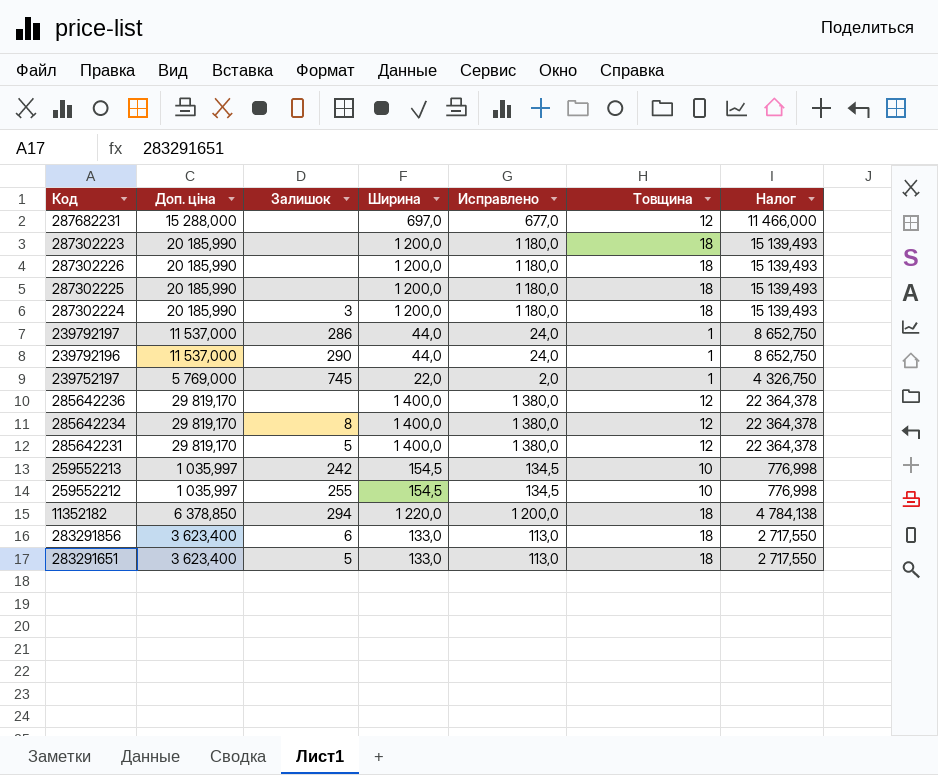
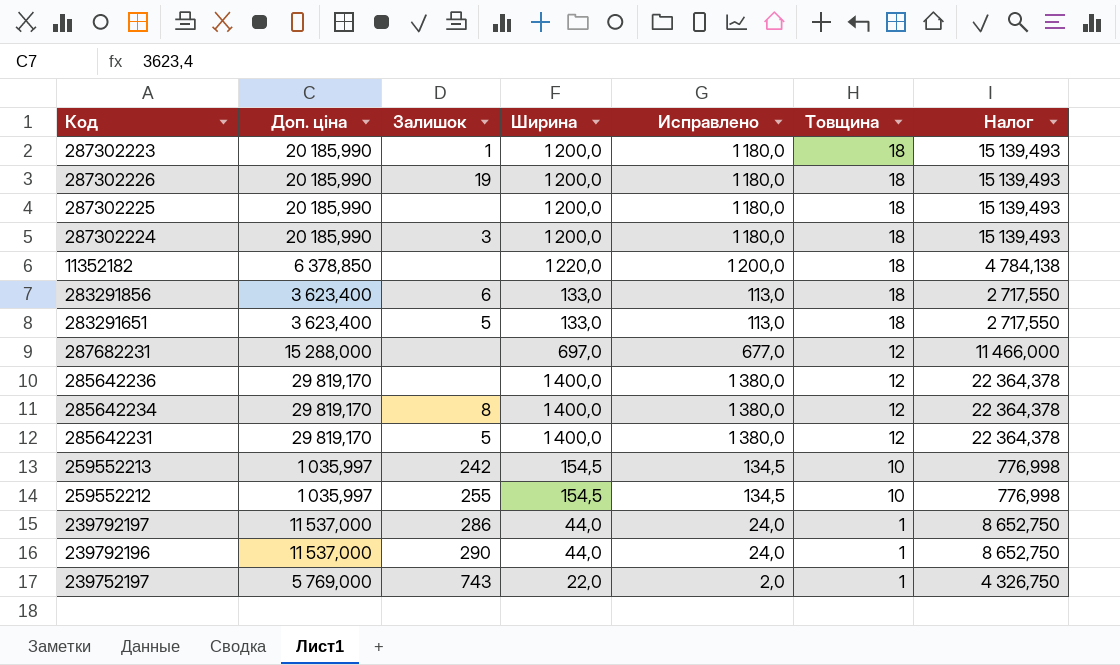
row order: none -> Товщина descending
287302223 | Залишок: none -> 1
287302226 | Залишок: none -> 19
11352182 | Залишок: 294 -> none
239752197 | Залишок: 745 -> 743

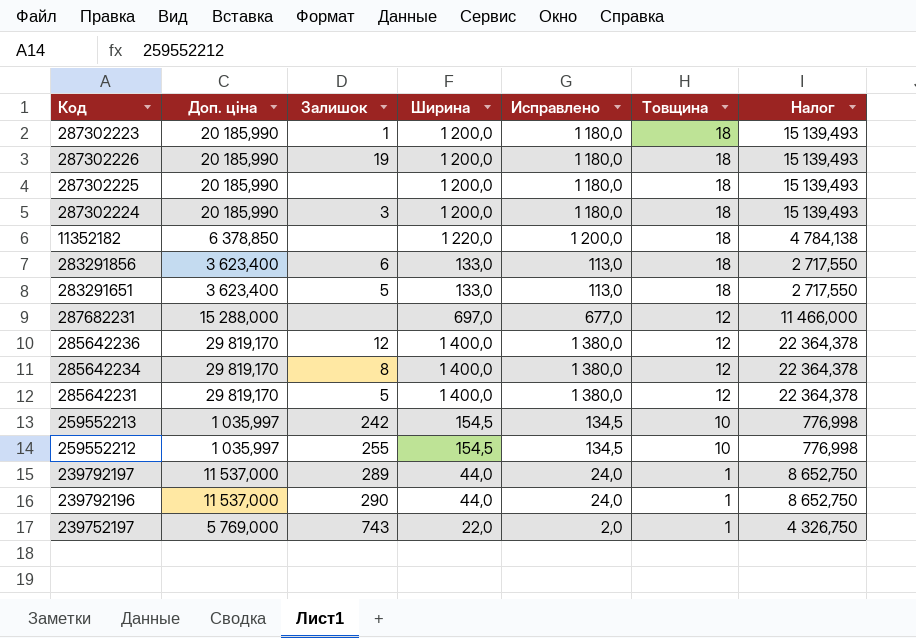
285642236 | Залишок: none -> 12
239792197 | Залишок: 286 -> 289

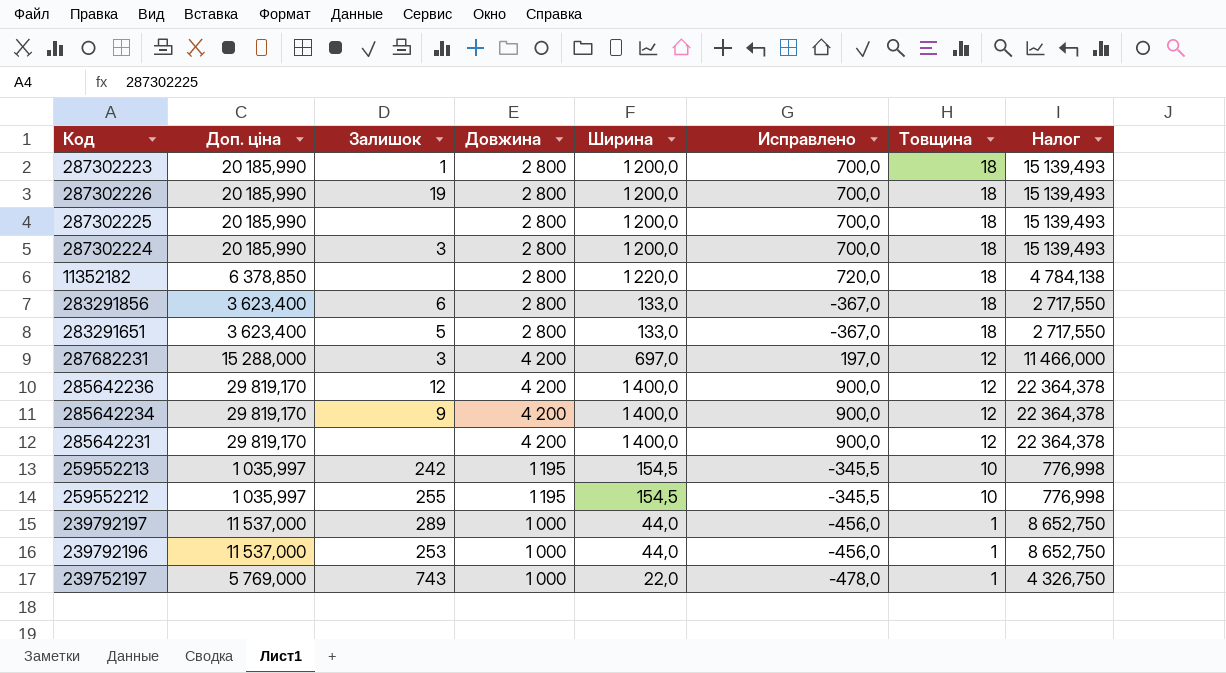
column Довжина | position: none -> 4
column Исправлено | formula: [Ширина] - 20 -> [Ширина] - 500
287682231 | Залишок: none -> 3
285642234 | Залишок: 8 -> 9
285642231 | Залишок: 5 -> none
239792196 | Залишок: 290 -> 253

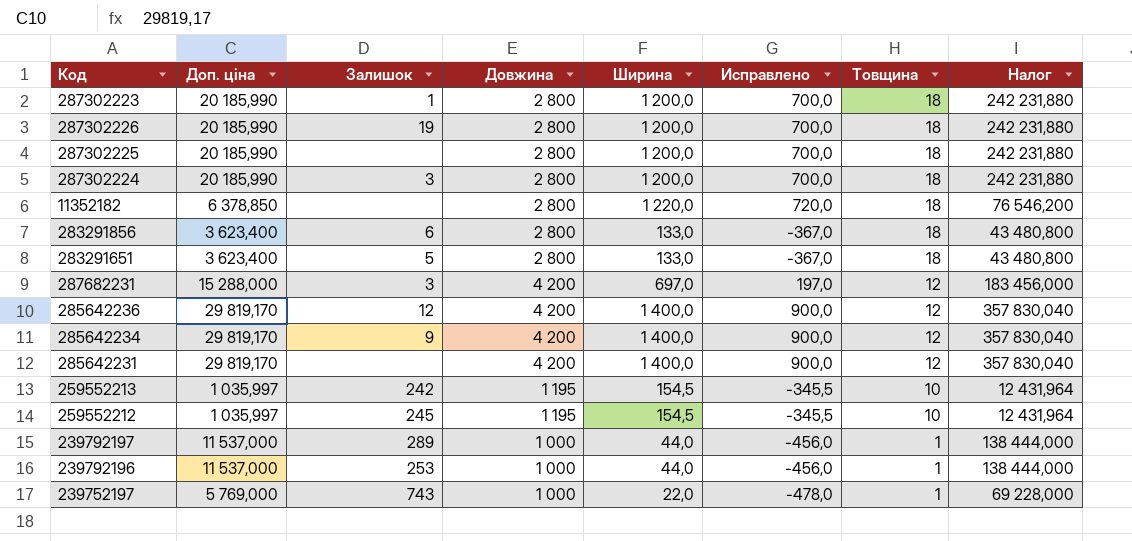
column Налог | formula: [Доп. ціна] * 0,75 -> [Доп. ціна] * 12
259552212 | Залишок: 255 -> 245

